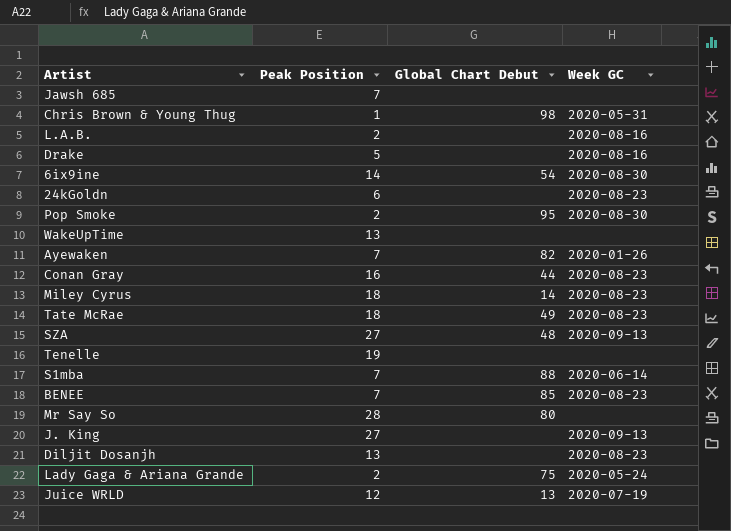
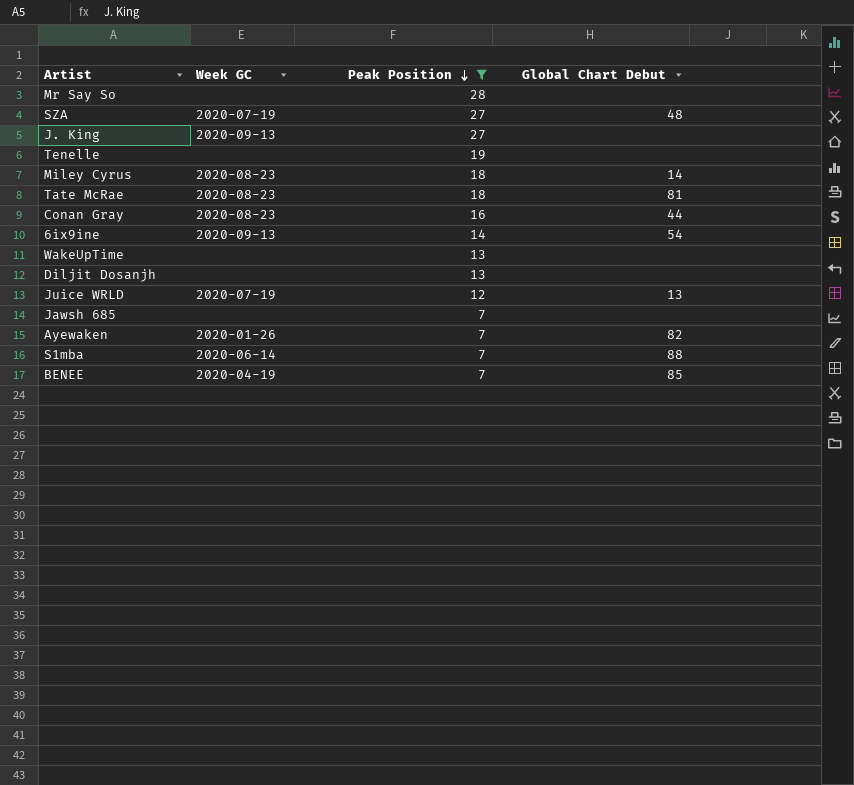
filter: none -> Peak Position >= 7
row order: none -> Peak Position descending
column Week GC | position: 4 -> 2
Mr Say So | Global Chart Debut: 80 -> none
SZA | Week GC: 2020-09-13 -> 2020-07-19
Tate McRae | Global Chart Debut: 49 -> 81
6ix9ine | Week GC: 2020-08-30 -> 2020-09-13
Diljit Dosanjh | Week GC: 2020-08-23 -> none
BENEE | Week GC: 2020-08-23 -> 2020-04-19

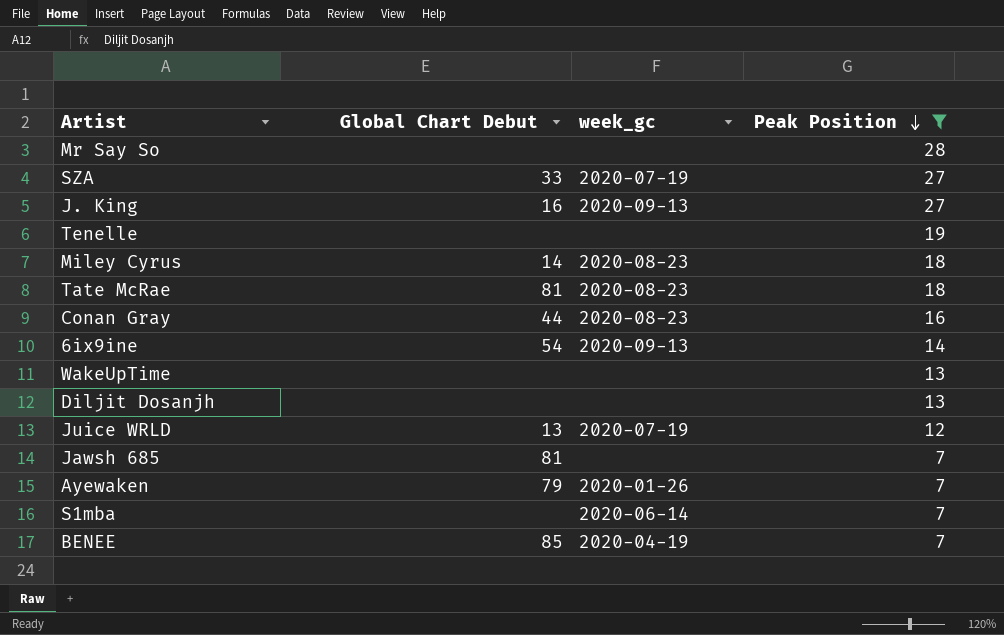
column Global Chart Debut | position: 4 -> 2
column name: Week GC -> week_gc
SZA | Global Chart Debut: 48 -> 33
J. King | Global Chart Debut: none -> 16
Jawsh 685 | Global Chart Debut: none -> 81
Ayewaken | Global Chart Debut: 82 -> 79
S1mba | Global Chart Debut: 88 -> none

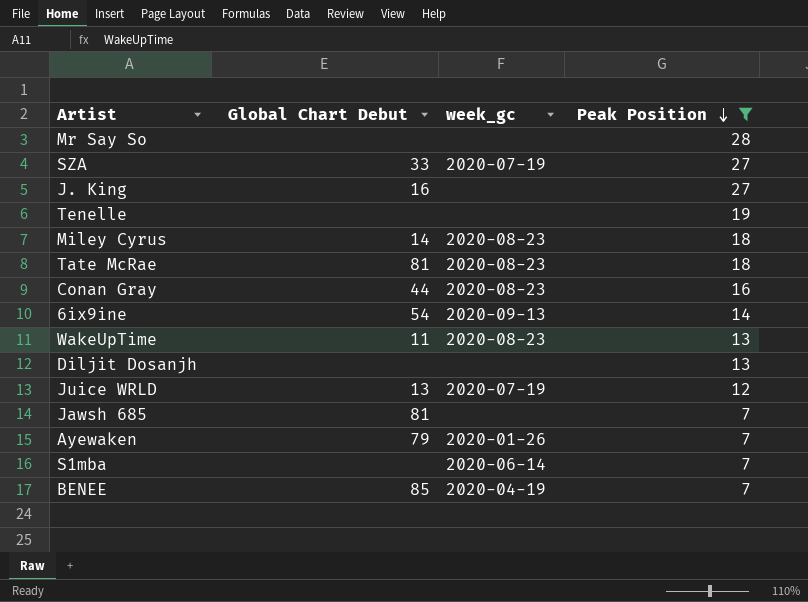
J. King | week_gc: 2020-09-13 -> none
WakeUpTime | Global Chart Debut: none -> 11
WakeUpTime | week_gc: none -> 2020-08-23

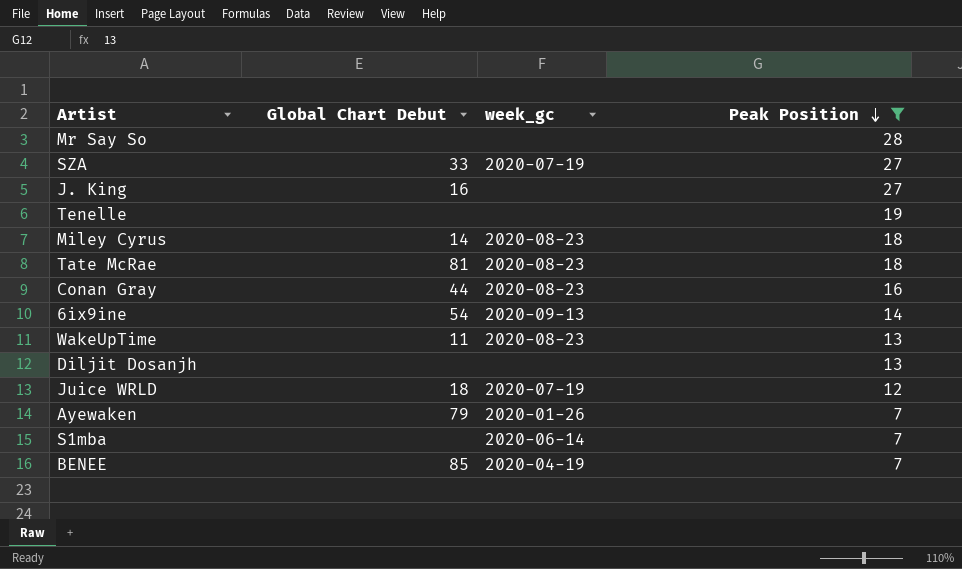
row Jawsh 685: 81 | none | 7 -> none
Juice WRLD | Global Chart Debut: 13 -> 18

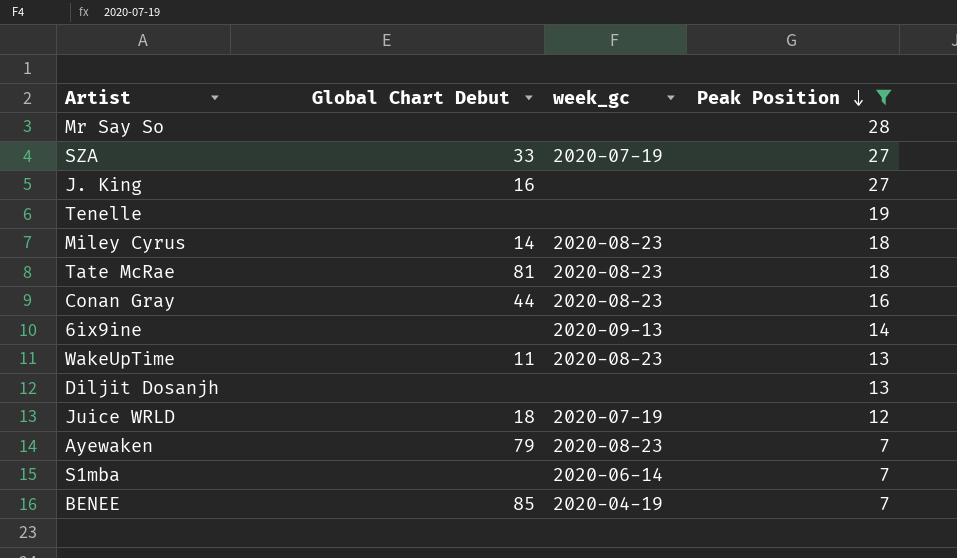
6ix9ine | Global Chart Debut: 54 -> none
Ayewaken | week_gc: 2020-01-26 -> 2020-08-23

